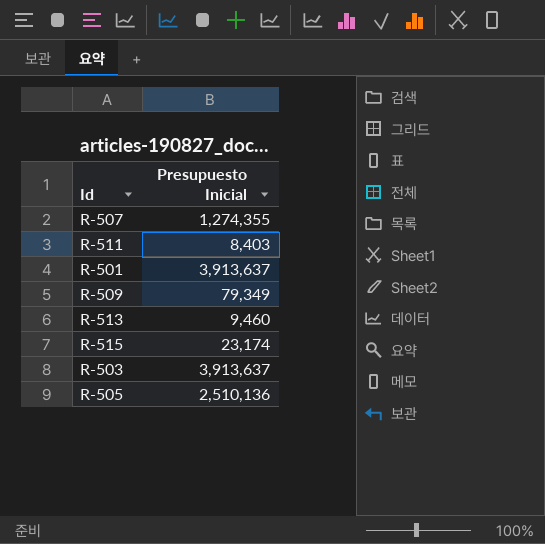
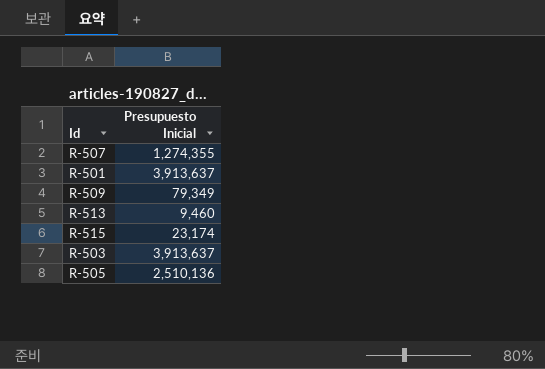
row R-511: 8,403 -> none

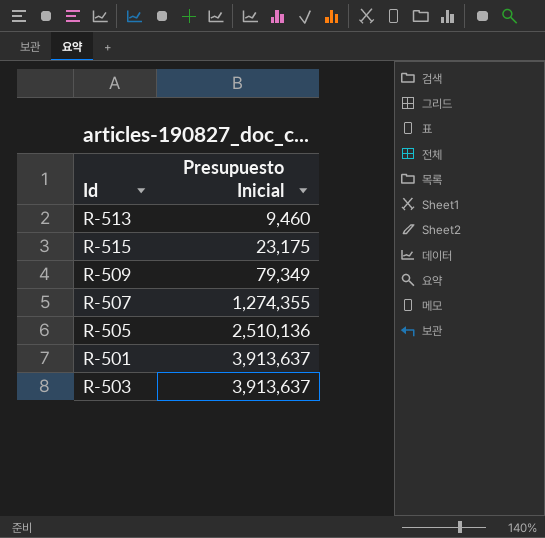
row order: none -> Presupuesto Inicial ascending
R-515 | Presupuesto Inicial: 23,174 -> 23,175

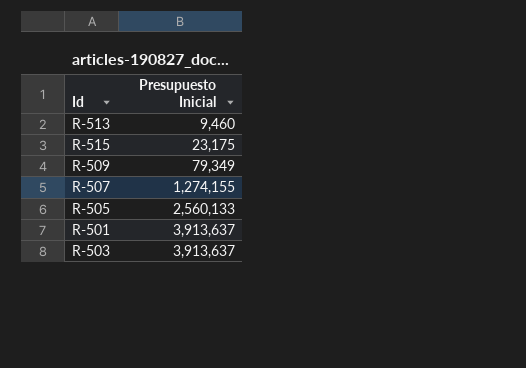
R-507 | Presupuesto Inicial: 1,274,355 -> 1,274,155
R-505 | Presupuesto Inicial: 2,510,136 -> 2,560,133

